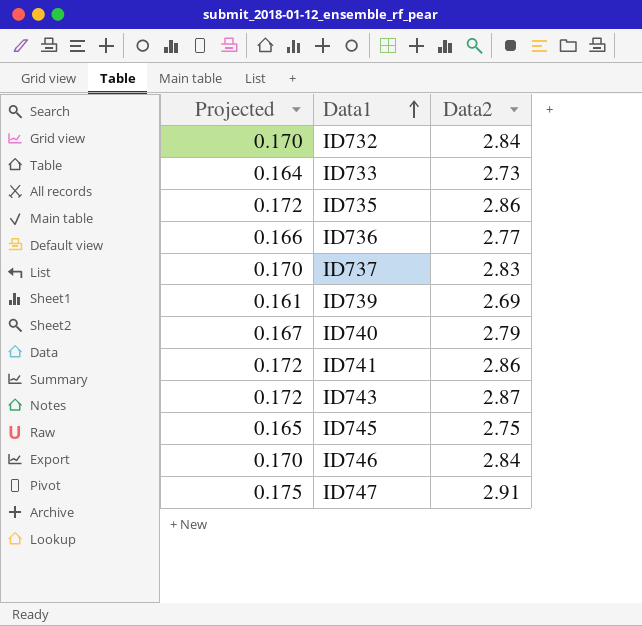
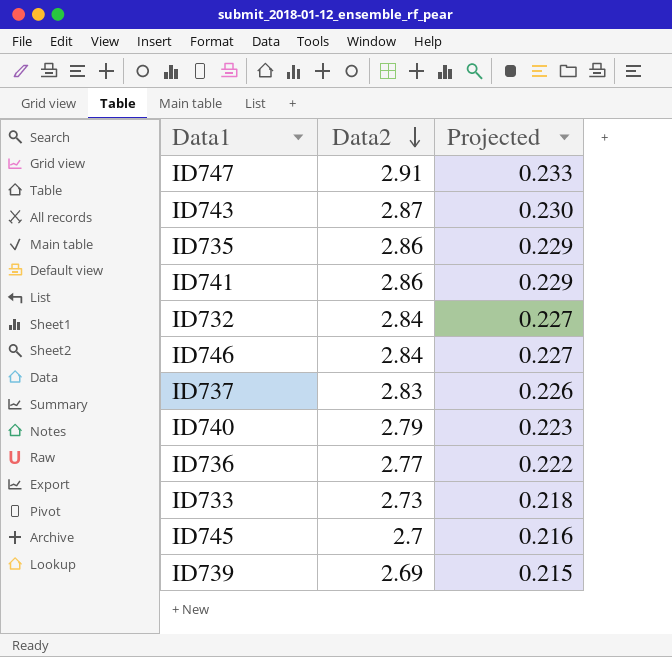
row order: Data1 ascending -> Data2 descending
column Projected | formula: [Data2] * 0.06 -> [Data2] * 0.08
column Projected | position: 1 -> 3
ID745 | Data2: 2.75 -> 2.7

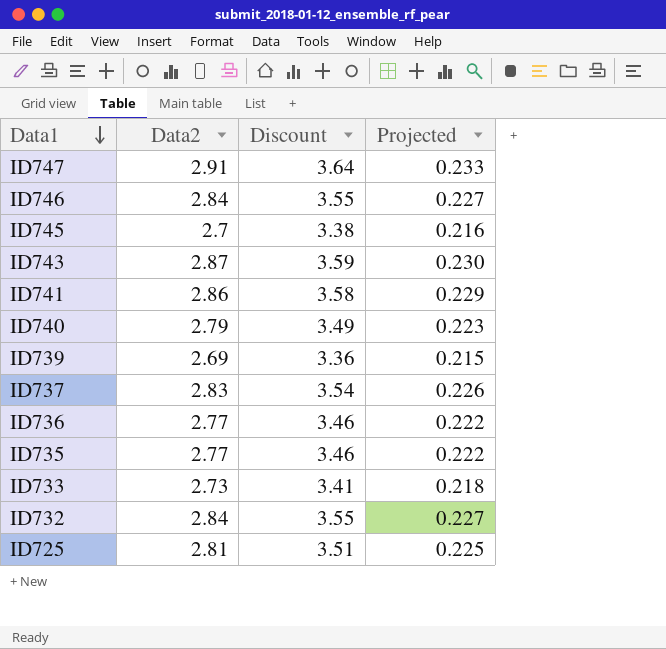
row order: Data2 descending -> Data1 descending
column Discount | formula: none -> [Data2] * 1.25
ID735 | Data2: 2.86 -> 2.77
ID735 | Projected: 0.229 -> 0.222
row ID725: none -> 2.81 | 3.51 | 0.225

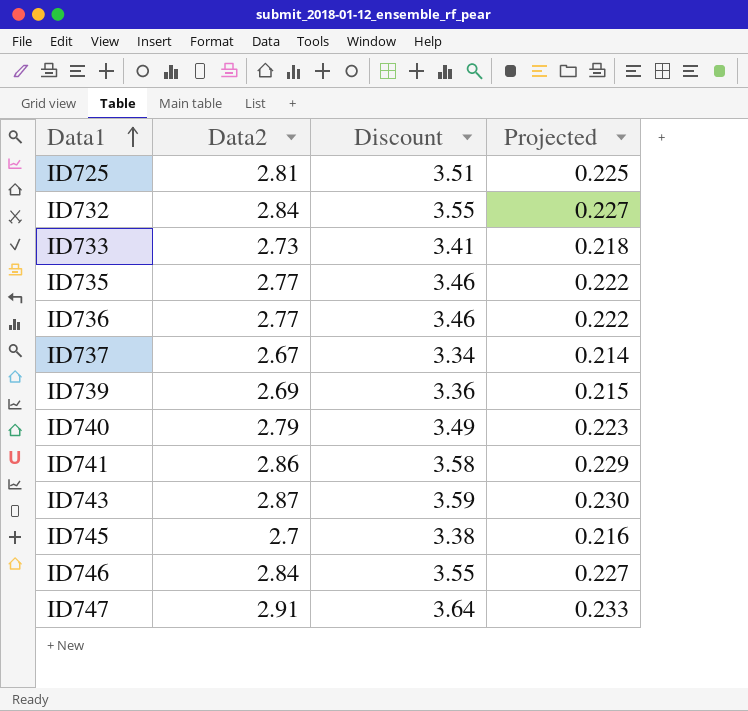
row order: Data1 descending -> Data1 ascending
ID737 | Data2: 2.83 -> 2.67
ID737 | Discount: 3.54 -> 3.34
ID737 | Projected: 0.226 -> 0.214

